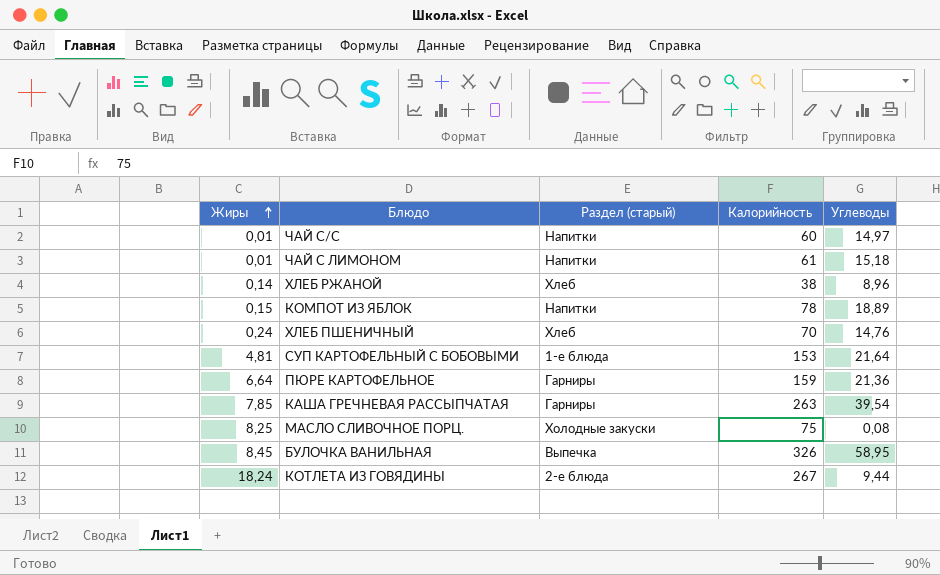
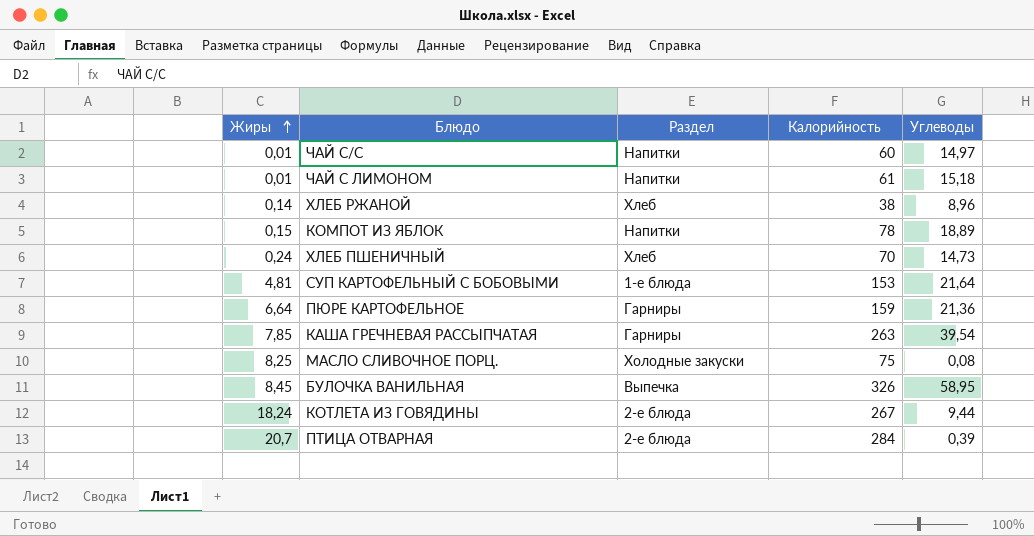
column name: Раздел (старый) -> Раздел
ХЛЕБ ПШЕНИЧНЫЙ | Углеводы: 14,76 -> 14,73
row ПТИЦА ОТВАРНАЯ: none -> 20,7 | 2-е блюда | 284 | 0,39

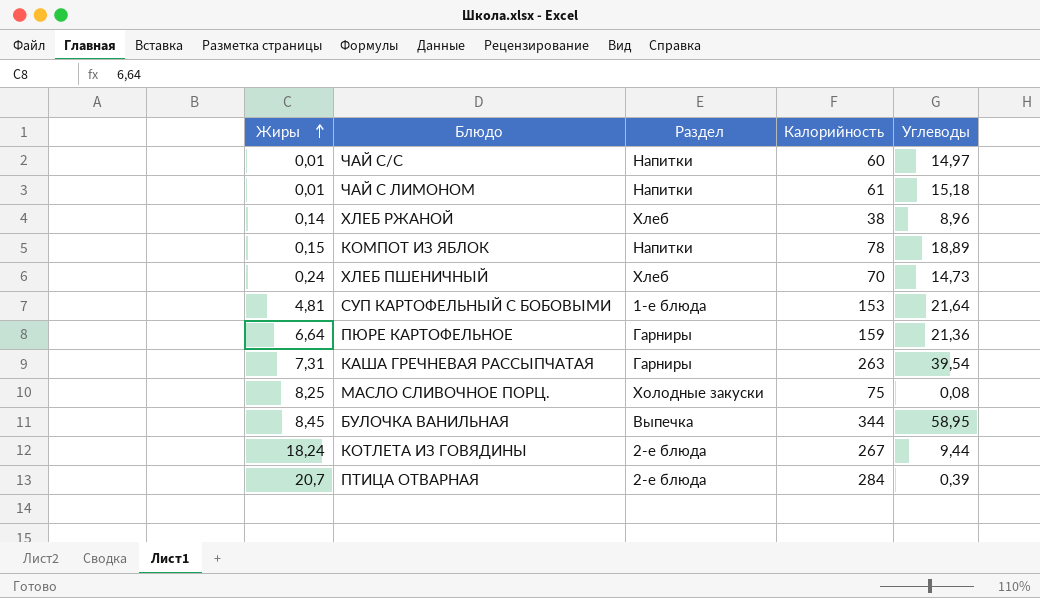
КАША ГРЕЧНЕВАЯ РАССЫПЧАТАЯ | Жиры: 7,85 -> 7,31
БУЛОЧКА ВАНИЛЬНАЯ | Калорийность: 326 -> 344

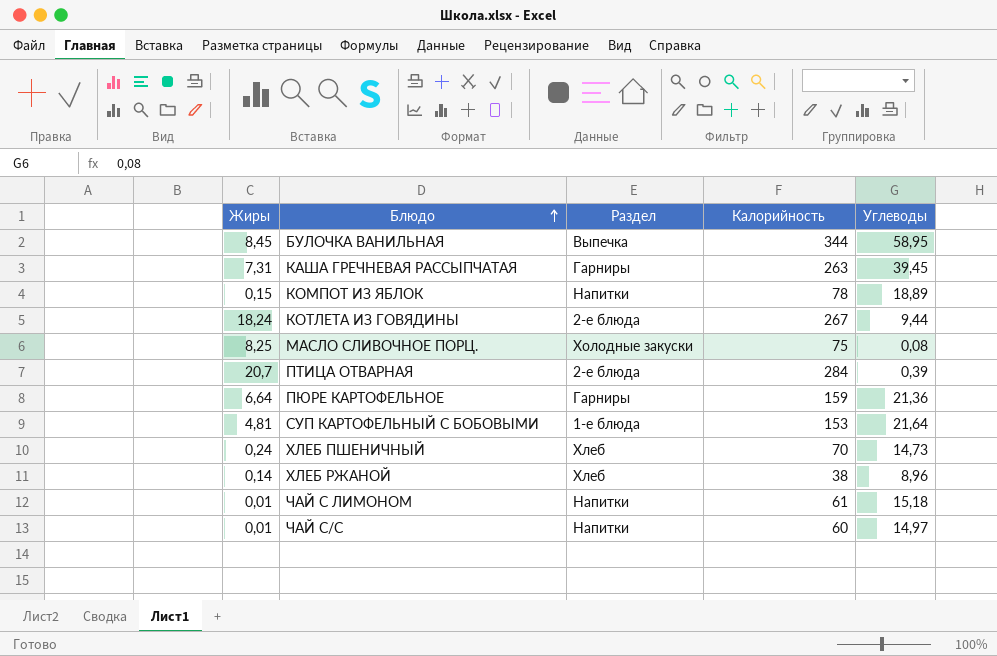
row order: Жиры ascending -> Блюдо ascending
КАША ГРЕЧНЕВАЯ РАССЫПЧАТАЯ | Углеводы: 39,54 -> 39,45

